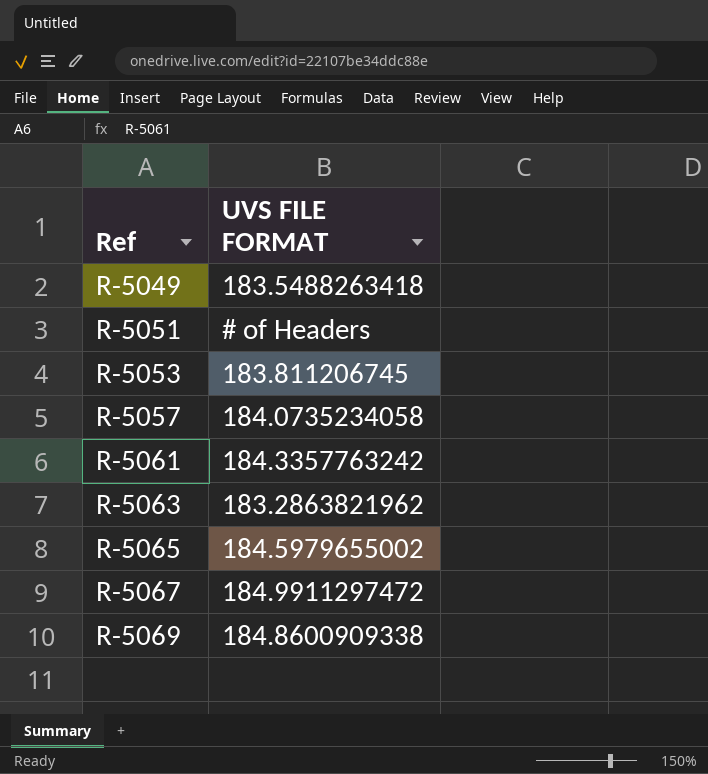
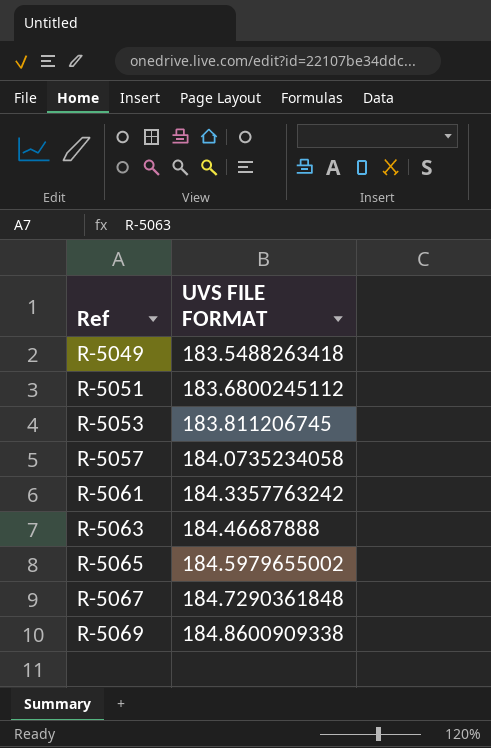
R-5051 | UVS FILE FORMAT: # of Headers -> 183.6800245112
R-5063 | UVS FILE FORMAT: 183.2863821962 -> 184.46687888
R-5067 | UVS FILE FORMAT: 184.9911297472 -> 184.7290361848

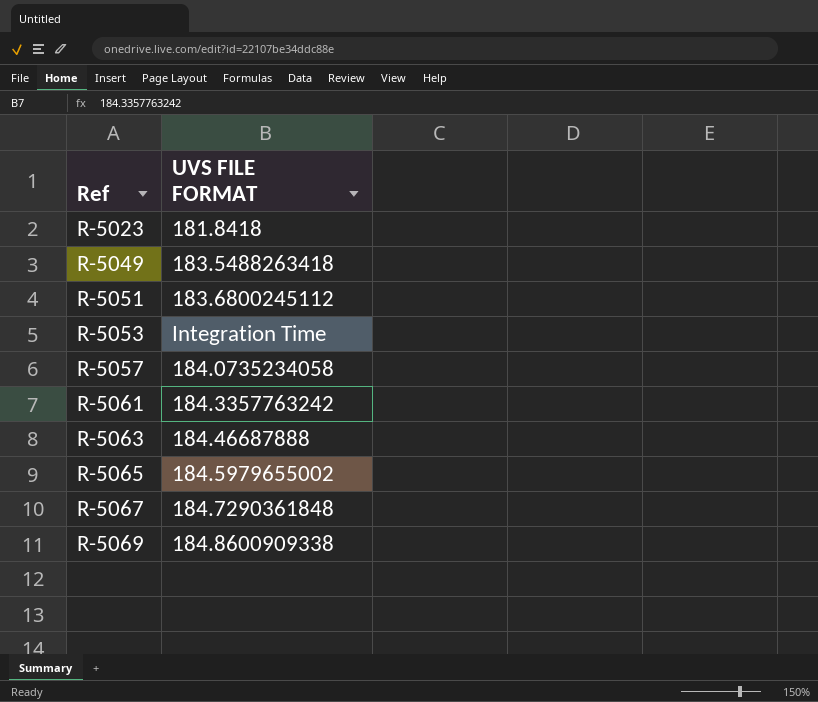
row R-5023: none -> 181.8418
R-5053 | UVS FILE FORMAT: 183.811206745 -> Integration Time

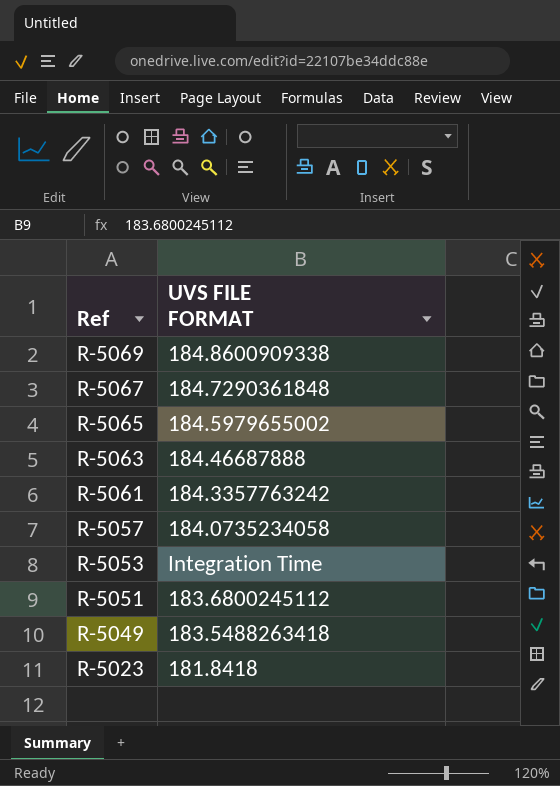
row order: Ref ascending -> Ref descending

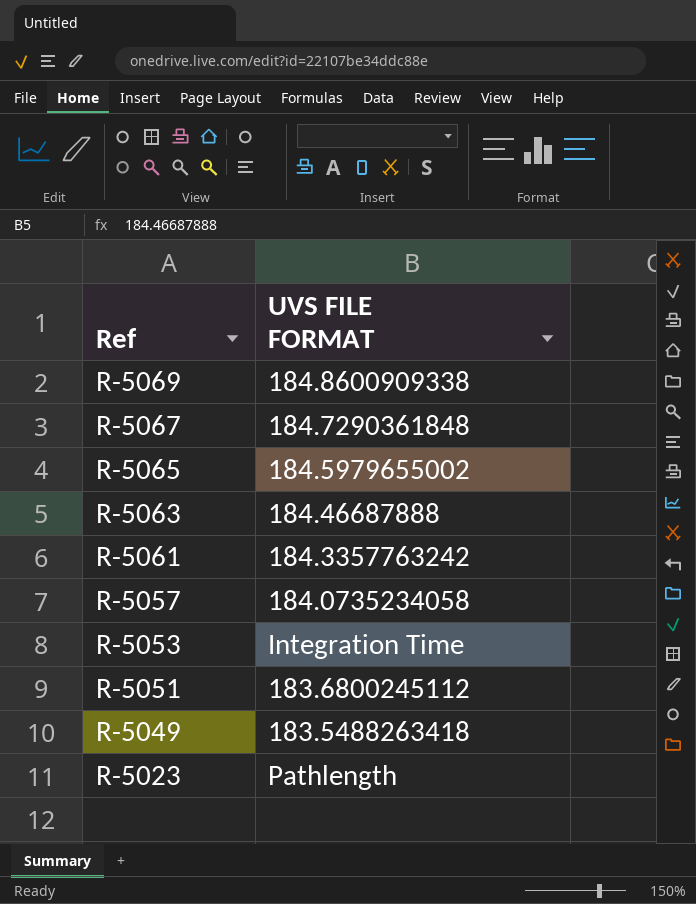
R-5023 | UVS FILE FORMAT: 181.8418 -> Pathlength

